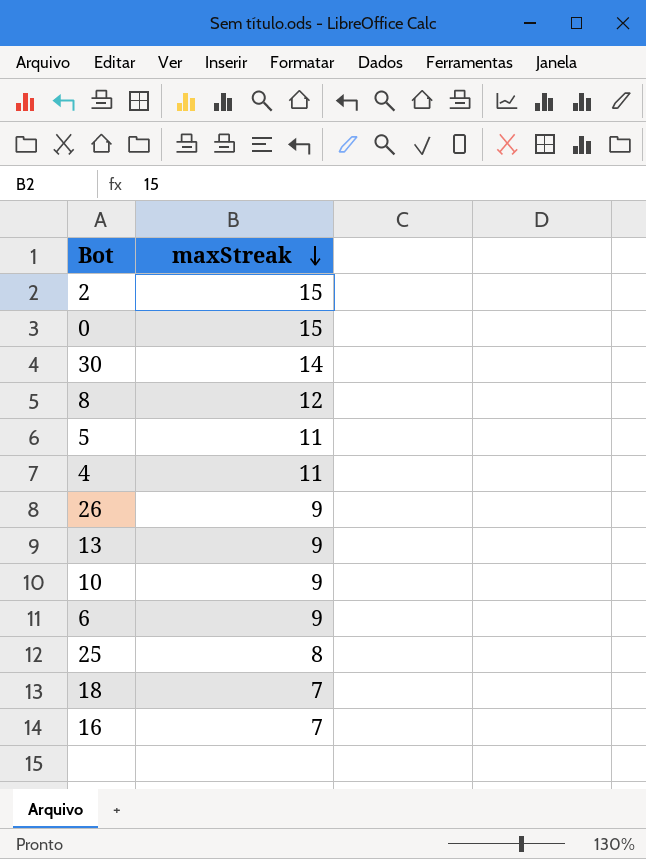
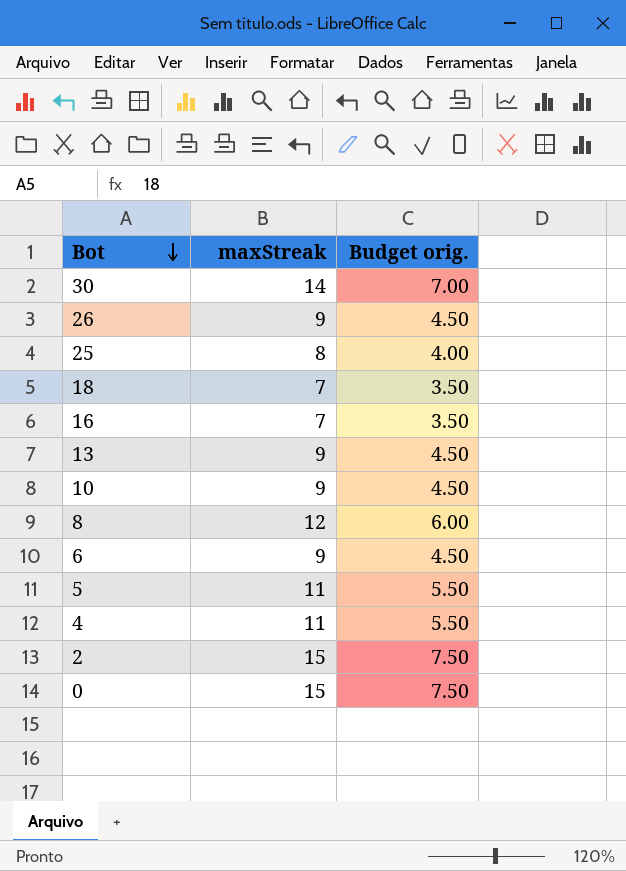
row order: maxStreak descending -> Bot descending
column Budget orig. | formula: none -> [maxStreak] * 0.5

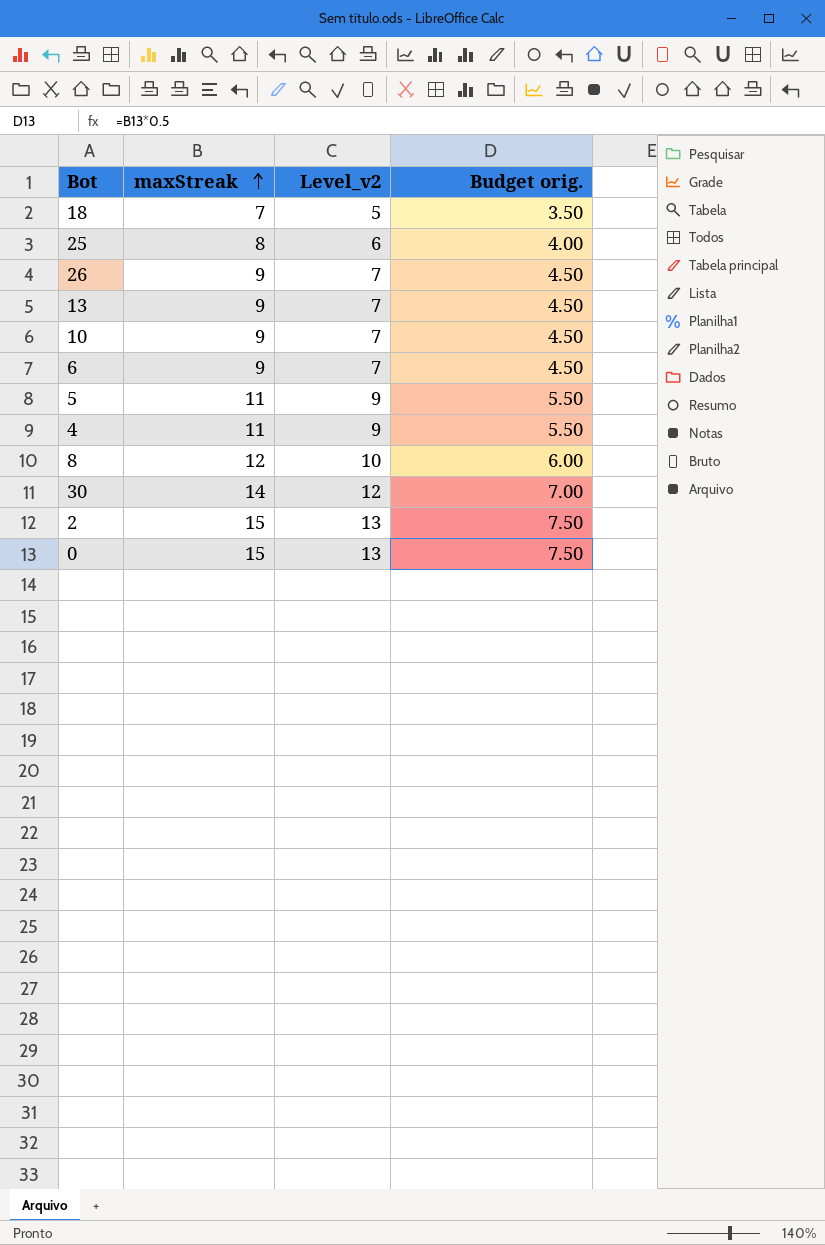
row order: Bot descending -> maxStreak ascending
column Level_v2 | formula: none -> [maxStreak] - 2
row 16: 7 | 3.50 -> none

